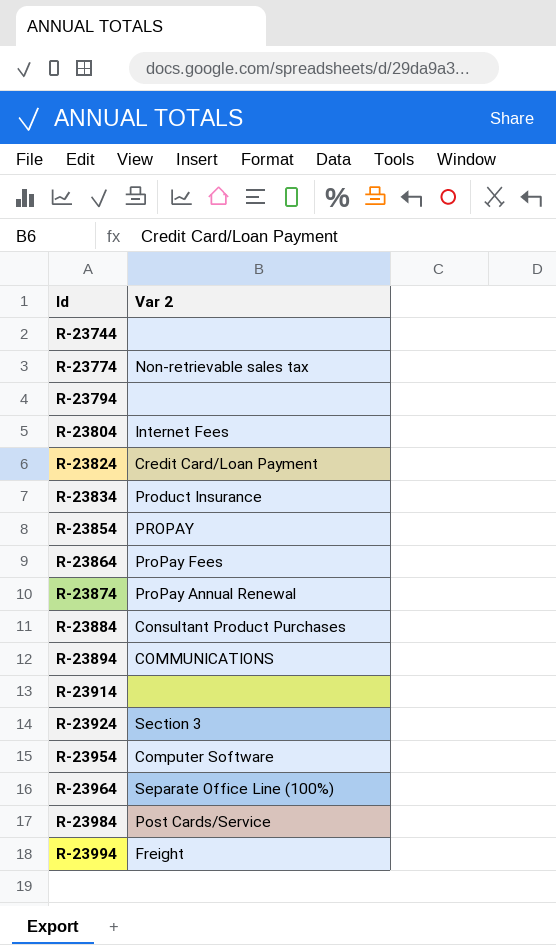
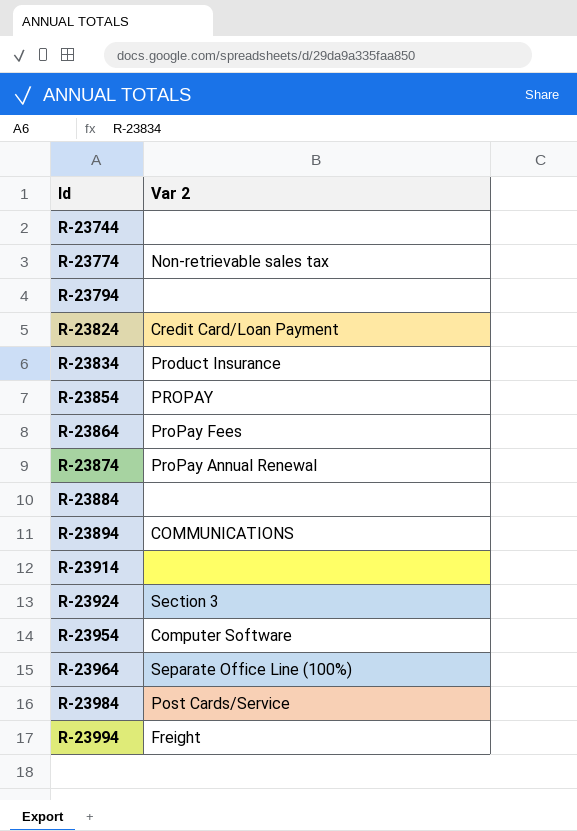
row R-23804: Internet Fees -> none
R-23884 | Var 2: Consultant Product Purchases -> none

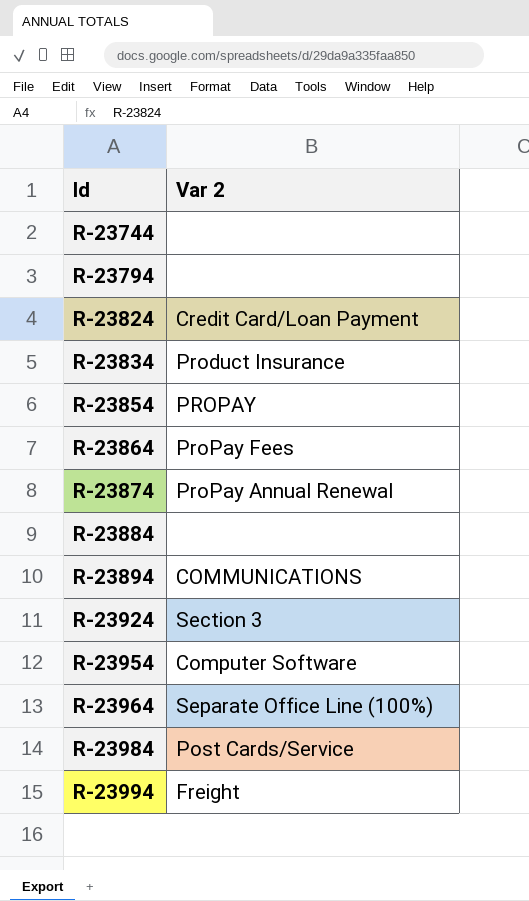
row R-23774: Non-retrievable sales tax -> none
row R-23914: none -> none

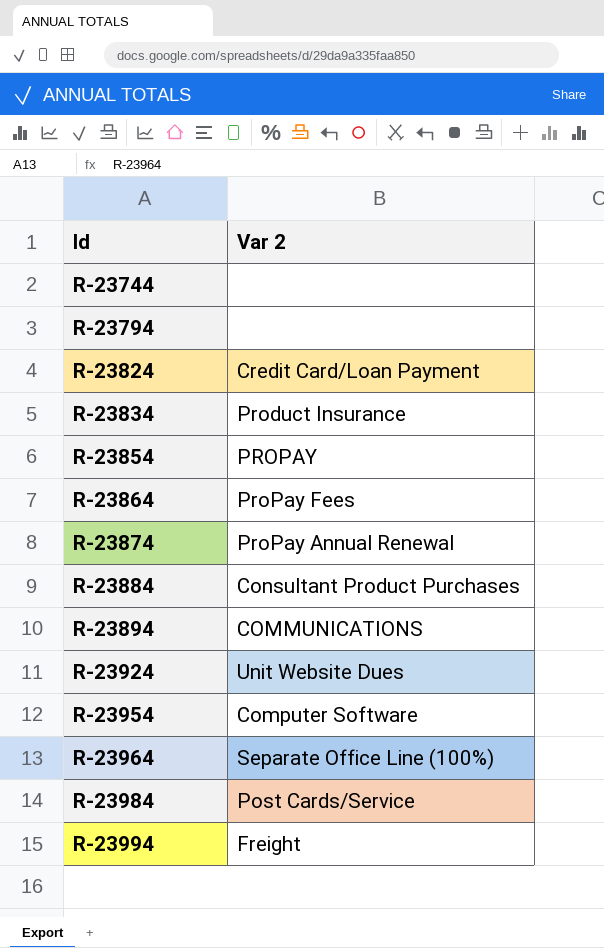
R-23884 | Var 2: none -> Consultant Product Purchases
R-23924 | Var 2: Section 3 -> Unit Website Dues

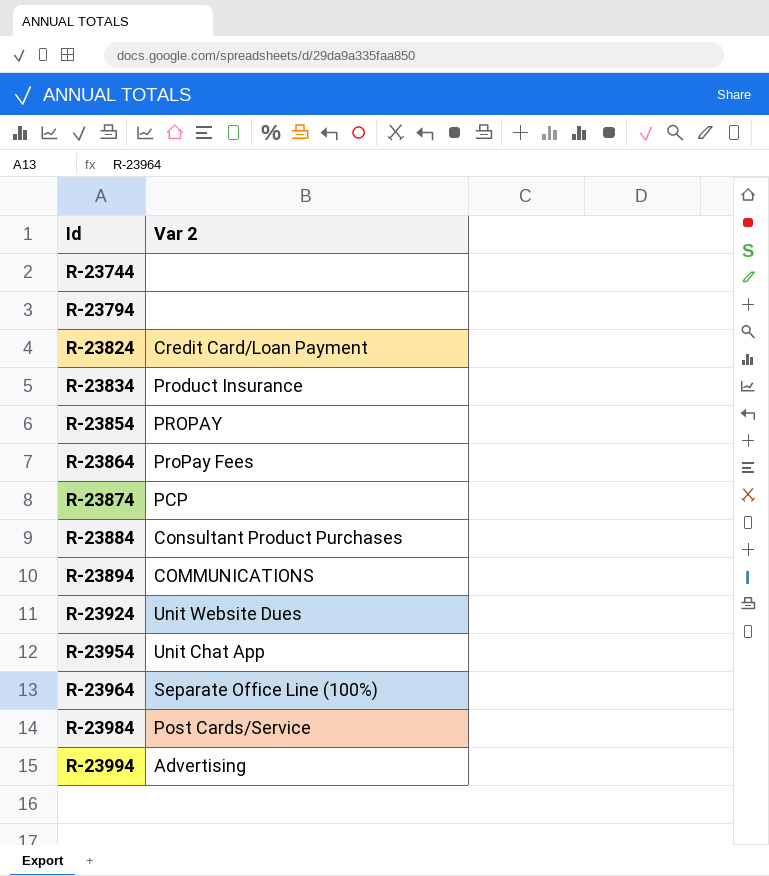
R-23874 | Var 2: ProPay Annual Renewal -> PCP
R-23954 | Var 2: Computer Software -> Unit Chat App
R-23994 | Var 2: Freight -> Advertising

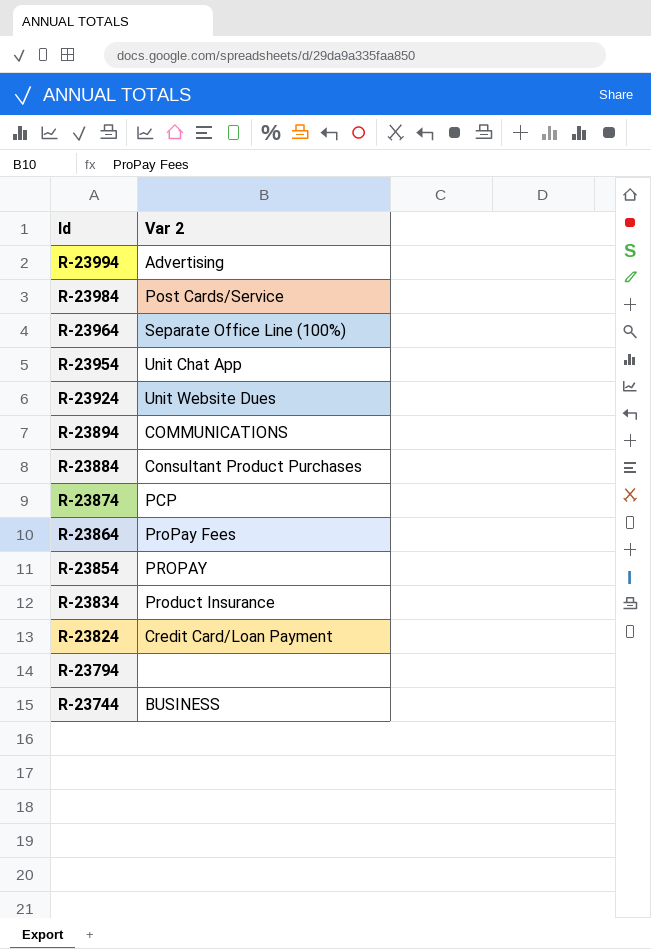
row order: Id ascending -> Id descending
R-23744 | Var 2: none -> BUSINESS

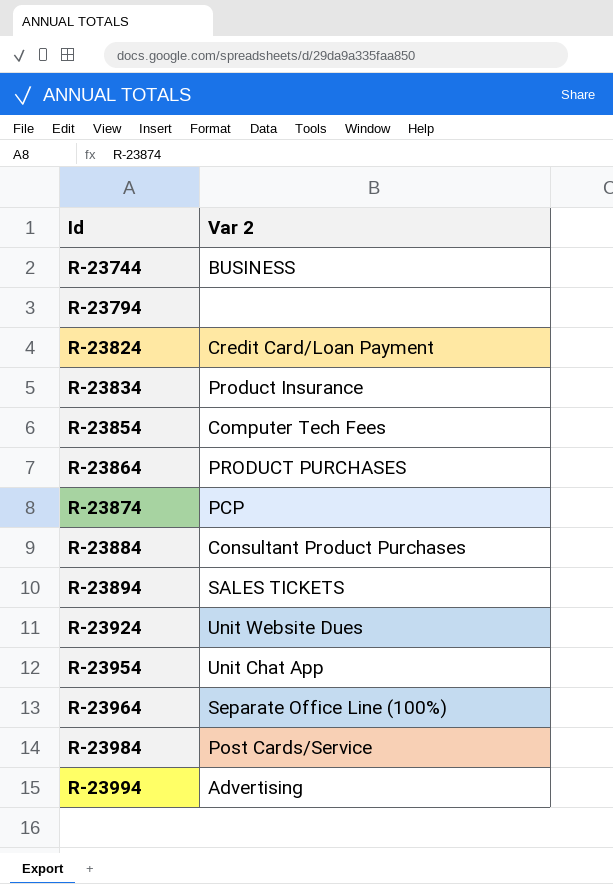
row order: Id descending -> Id ascending
R-23854 | Var 2: PROPAY -> Computer Tech Fees
R-23864 | Var 2: ProPay Fees -> PRODUCT PURCHASES
R-23894 | Var 2: COMMUNICATIONS -> SALES TICKETS

